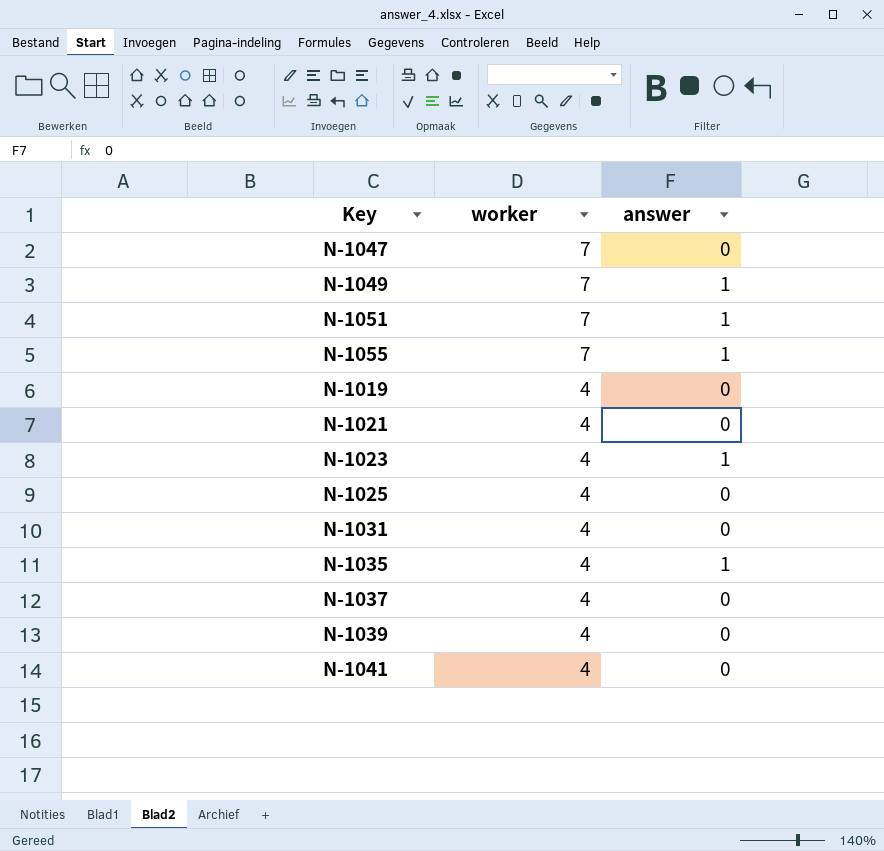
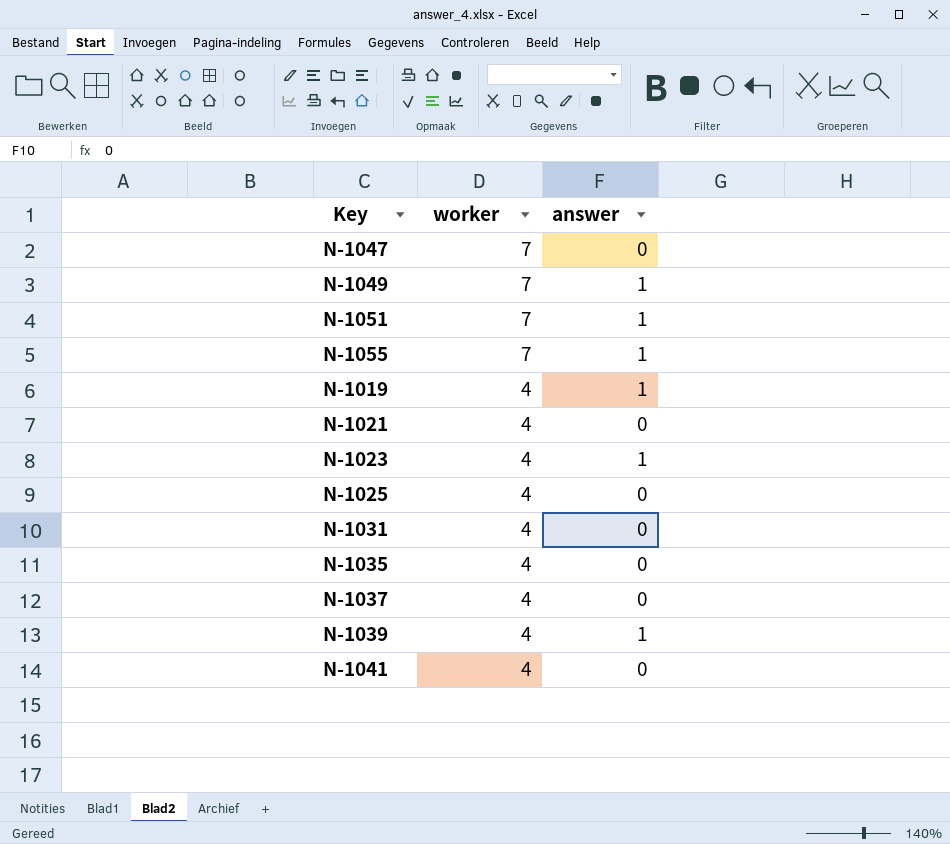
N-1019 | answer: 0 -> 1
N-1035 | answer: 1 -> 0
N-1039 | answer: 0 -> 1

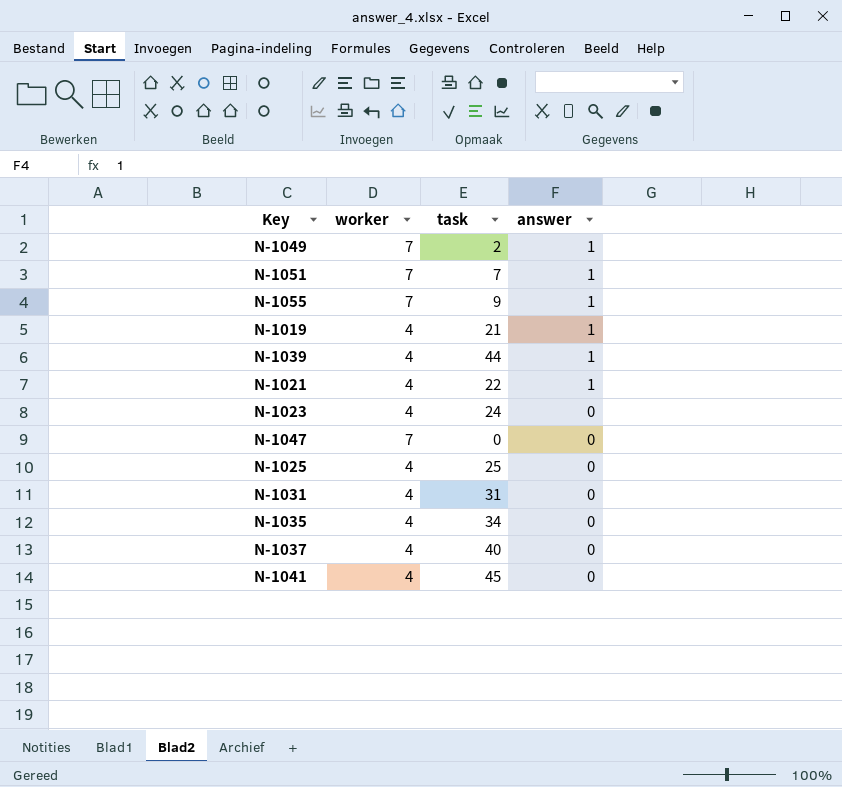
row order: worker descending -> answer descending
column task | position: none -> 3
N-1021 | answer: 0 -> 1
N-1023 | answer: 1 -> 0

